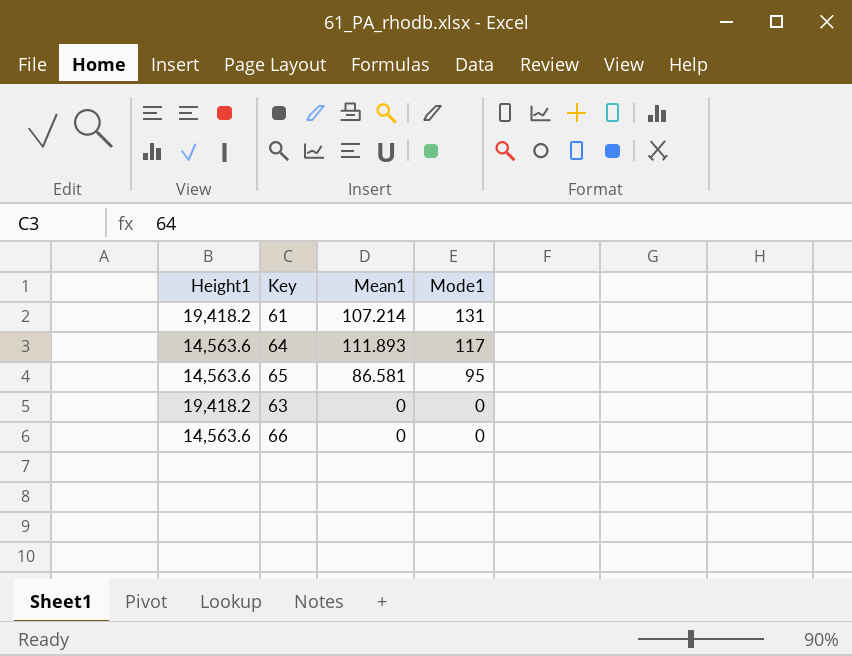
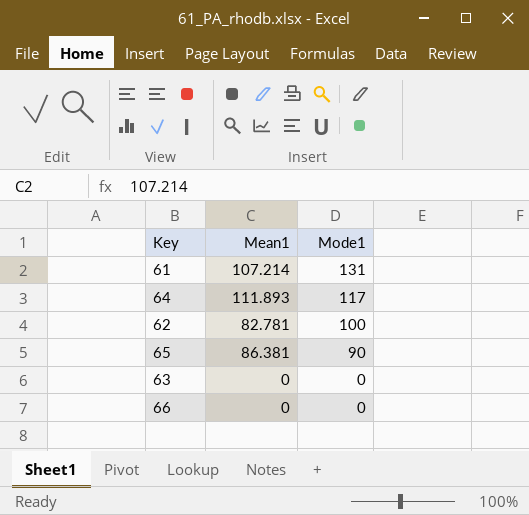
column Height1 | position: 1 -> none
row 62: none -> 82.781 | 100
65 | Mean1: 86.581 -> 86.381
65 | Mode1: 95 -> 90

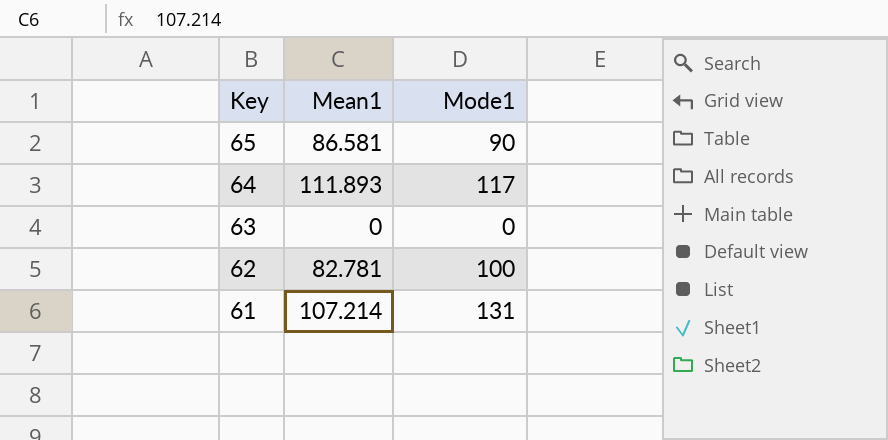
row order: Mode1 descending -> Key descending
row 66: 0 | 0 -> none
65 | Mean1: 86.381 -> 86.581

